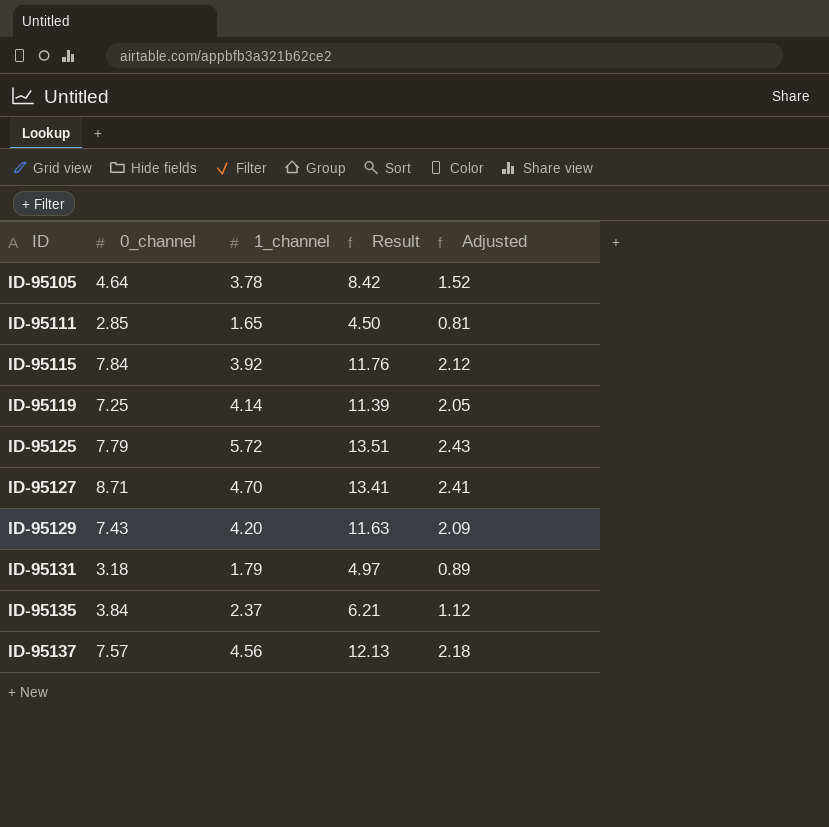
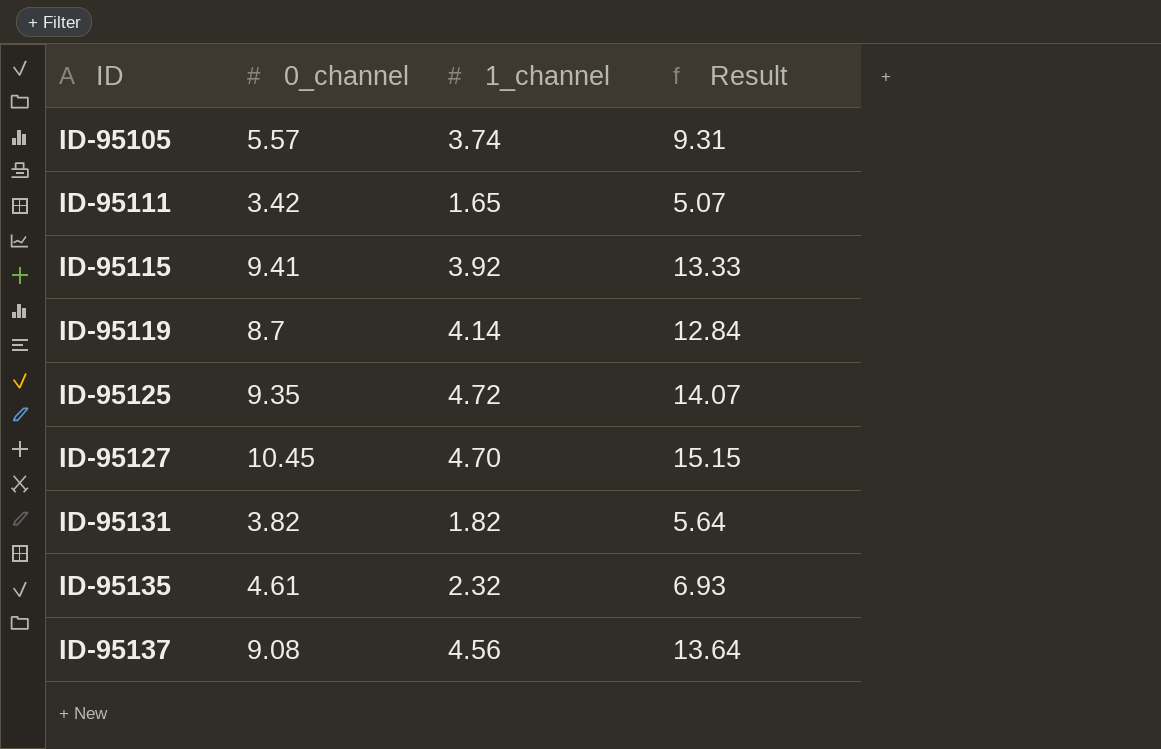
column Adjusted | formula: [Result] * 0.18 -> none
row ID-95129: 7.43 | 4.20 | 11.63 | 2.09 -> none
ID-95105 | 0_channel: 4.64 -> 5.57
ID-95105 | 1_channel: 3.78 -> 3.74
ID-95105 | Result: 8.42 -> 9.31
ID-95111 | 0_channel: 2.85 -> 3.42
ID-95111 | Result: 4.50 -> 5.07
ID-95115 | 0_channel: 7.84 -> 9.41
ID-95115 | Result: 11.76 -> 13.33
ID-95119 | 0_channel: 7.25 -> 8.7
ID-95119 | Result: 11.39 -> 12.84
ID-95125 | 0_channel: 7.79 -> 9.35
ID-95125 | 1_channel: 5.72 -> 4.72
ID-95125 | Result: 13.51 -> 14.07
ID-95127 | 0_channel: 8.71 -> 10.45
ID-95127 | Result: 13.41 -> 15.15
ID-95131 | 0_channel: 3.18 -> 3.82
ID-95131 | 1_channel: 1.79 -> 1.82
ID-95131 | Result: 4.97 -> 5.64
ID-95135 | 0_channel: 3.84 -> 4.61
ID-95135 | 1_channel: 2.37 -> 2.32
ID-95135 | Result: 6.21 -> 6.93
ID-95137 | 0_channel: 7.57 -> 9.08
ID-95137 | Result: 12.13 -> 13.64

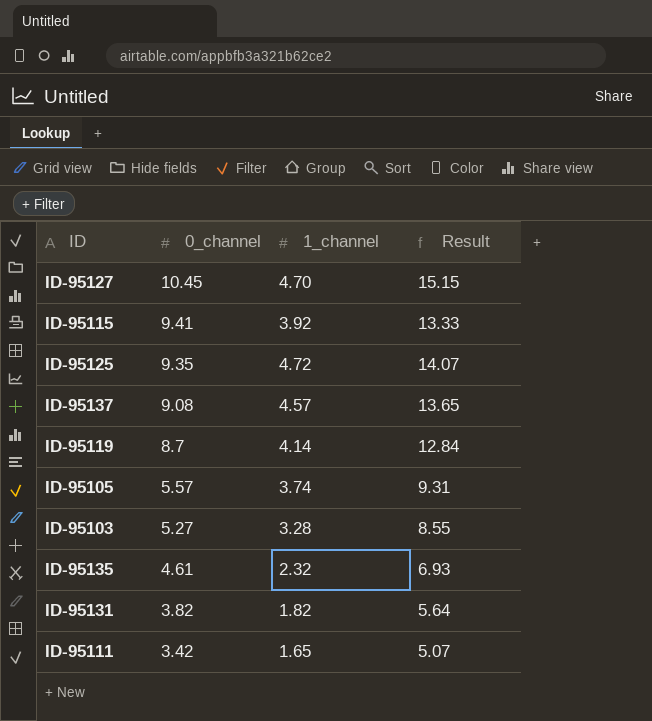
row order: ID ascending -> 0_channel descending
ID-95137 | 1_channel: 4.56 -> 4.57
ID-95137 | Result: 13.64 -> 13.65
row ID-95103: none -> 5.27 | 3.28 | 8.55

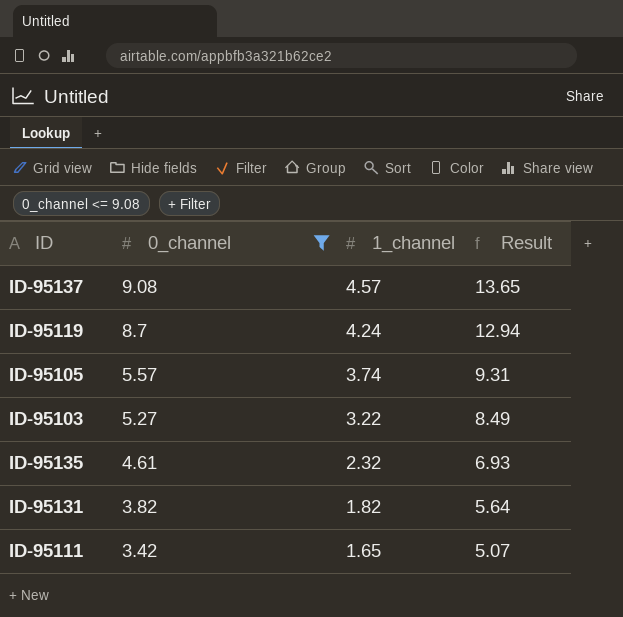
filter: none -> 0_channel <= 9.08
ID-95119 | 1_channel: 4.14 -> 4.24
ID-95119 | Result: 12.84 -> 12.94
ID-95103 | 1_channel: 3.28 -> 3.22
ID-95103 | Result: 8.55 -> 8.49

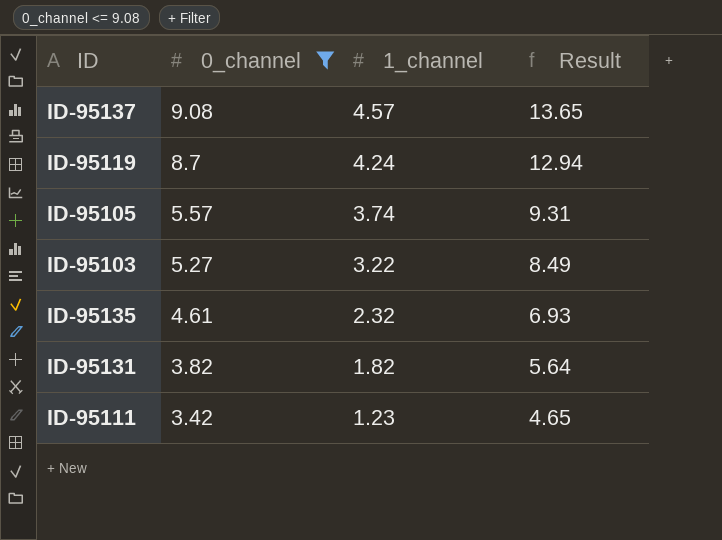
ID-95111 | 1_channel: 1.65 -> 1.23
ID-95111 | Result: 5.07 -> 4.65

